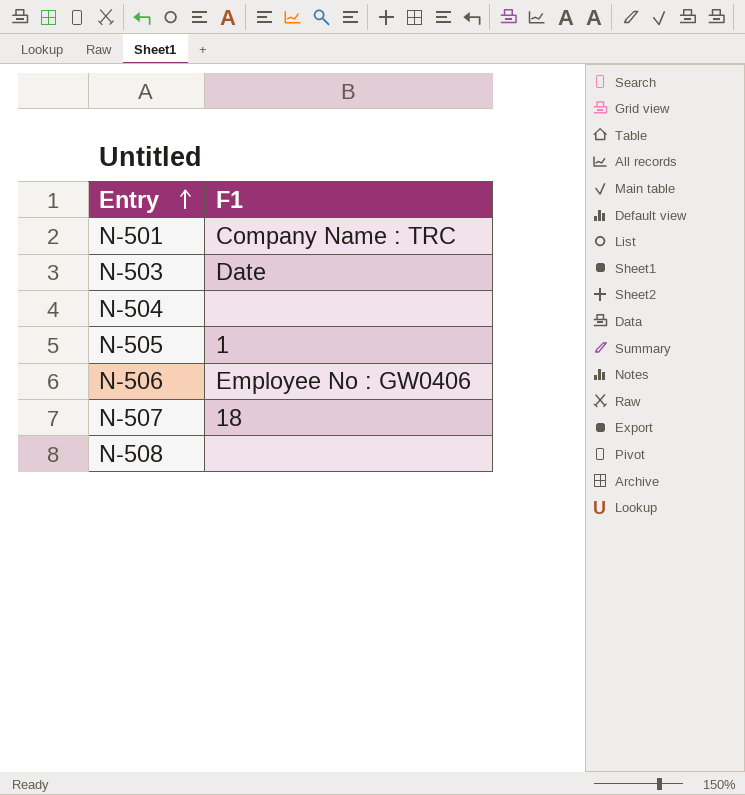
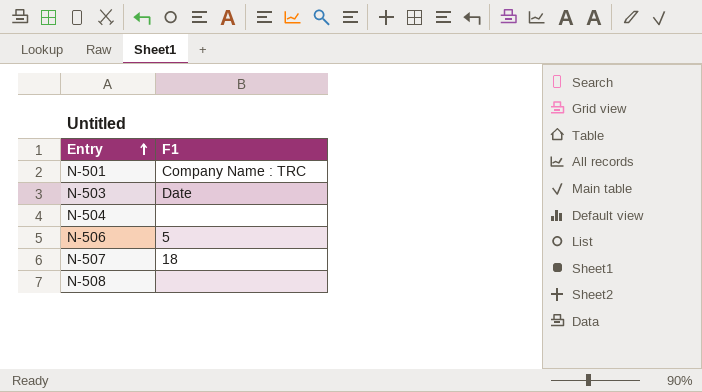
row N-505: 1 -> none
N-506 | F1: Employee No : GW0406 -> 5

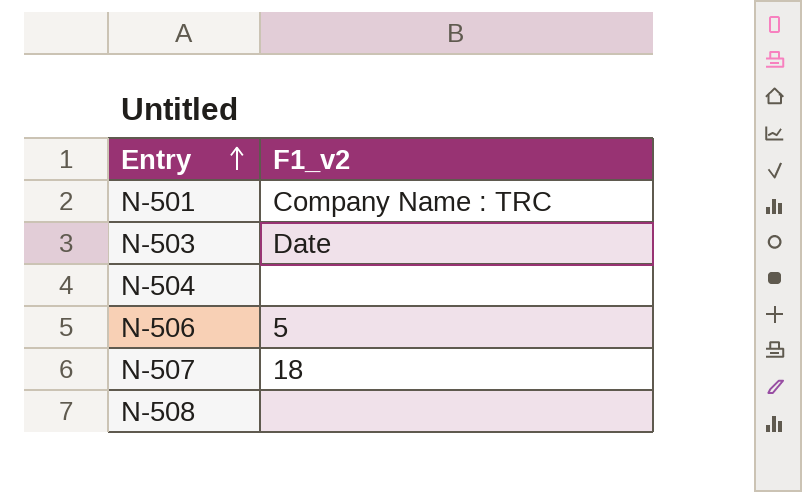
column name: F1 -> F1_v2

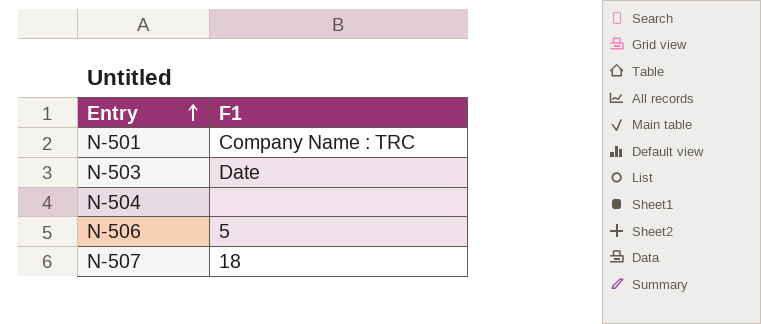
column name: F1_v2 -> F1
row N-508: none -> none

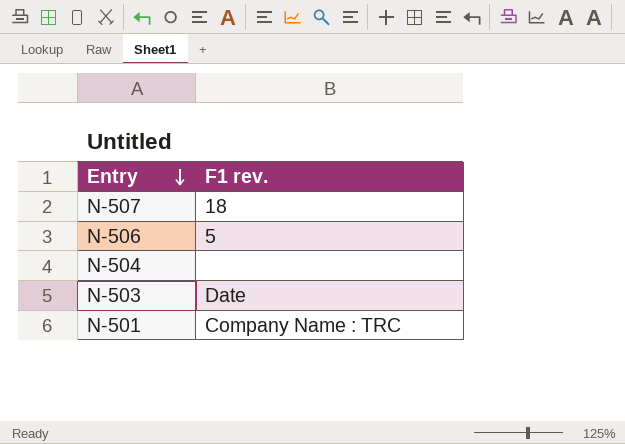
row order: Entry ascending -> Entry descending
column name: F1 -> F1 rev.

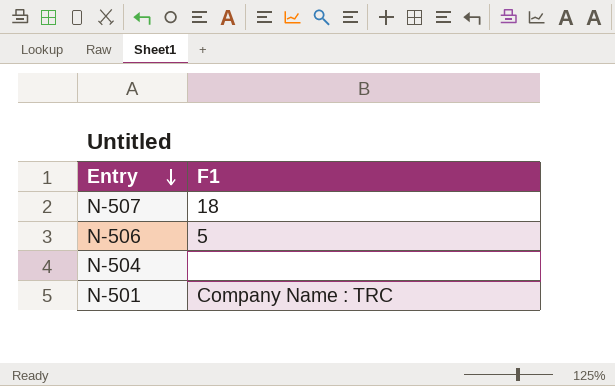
column name: F1 rev. -> F1
row N-503: Date -> none

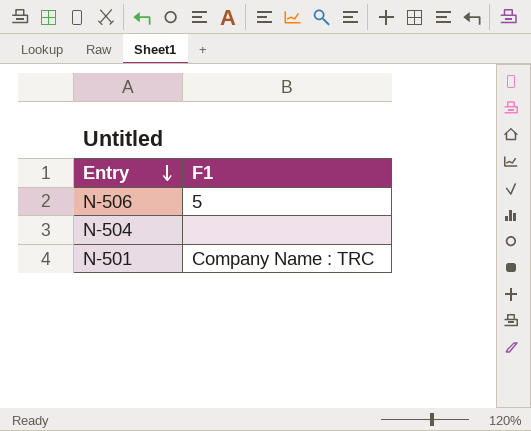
row N-507: 18 -> none

